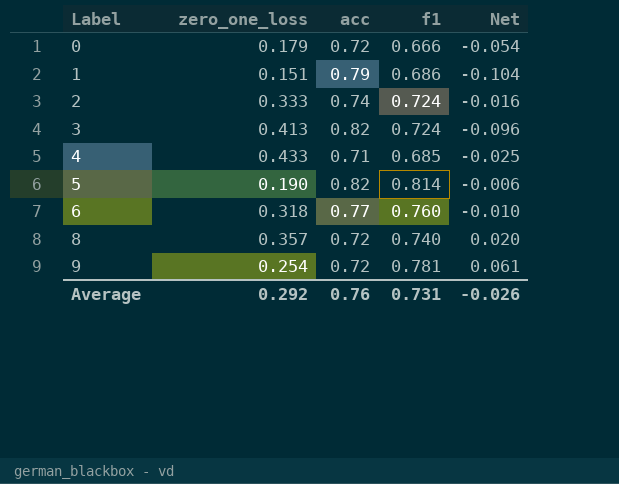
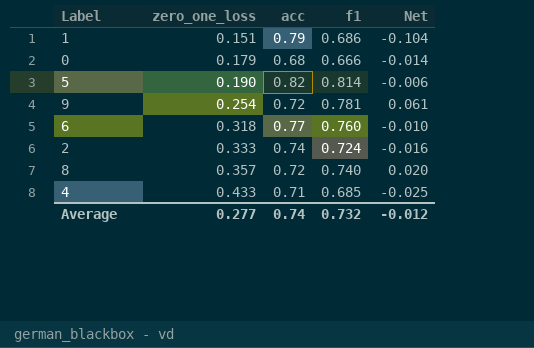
row order: Label ascending -> zero_one_loss ascending
row 3: 0.413 | 0.82 | 0.724 | -0.096 -> none
0 | acc: 0.72 -> 0.68
0 | Net: -0.054 -> -0.014
Average | zero_one_loss: 0.292 -> 0.277
Average | acc: 0.76 -> 0.74
Average | f1: 0.731 -> 0.732
Average | Net: -0.026 -> -0.012

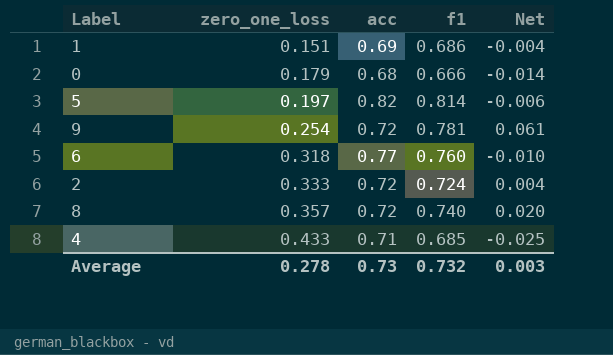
1 | acc: 0.79 -> 0.69
1 | Net: -0.104 -> -0.004
5 | zero_one_loss: 0.190 -> 0.197
2 | acc: 0.74 -> 0.72
2 | Net: -0.016 -> 0.004
Average | zero_one_loss: 0.277 -> 0.278
Average | acc: 0.74 -> 0.73
Average | Net: -0.012 -> 0.003

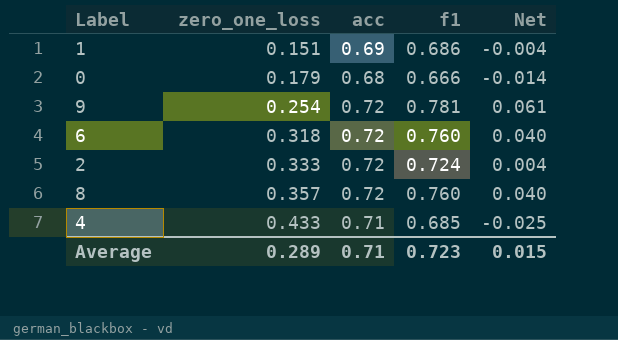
row 5: 0.197 | 0.82 | 0.814 | -0.006 -> none
6 | acc: 0.77 -> 0.72
6 | Net: -0.010 -> 0.040
8 | f1: 0.740 -> 0.760
8 | Net: 0.020 -> 0.040
Average | zero_one_loss: 0.278 -> 0.289
Average | acc: 0.73 -> 0.71
Average | f1: 0.732 -> 0.723
Average | Net: 0.003 -> 0.015

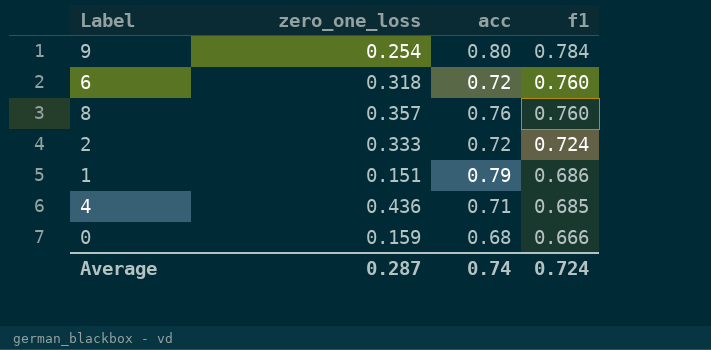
row order: zero_one_loss ascending -> f1 descending
column Net | formula: [f1] - [acc] -> none
9 | acc: 0.72 -> 0.80
9 | f1: 0.781 -> 0.784
8 | acc: 0.72 -> 0.76
1 | acc: 0.69 -> 0.79
4 | zero_one_loss: 0.433 -> 0.436
0 | zero_one_loss: 0.179 -> 0.159
Average | zero_one_loss: 0.289 -> 0.287
Average | acc: 0.71 -> 0.74
Average | f1: 0.723 -> 0.724

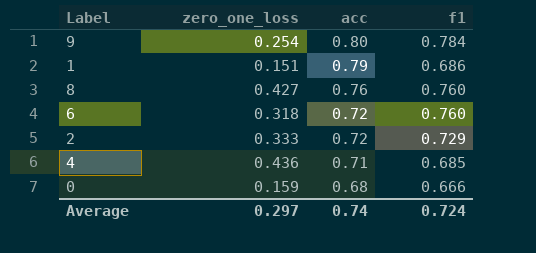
row order: f1 descending -> acc descending
8 | zero_one_loss: 0.357 -> 0.427
2 | f1: 0.724 -> 0.729
Average | zero_one_loss: 0.287 -> 0.297

